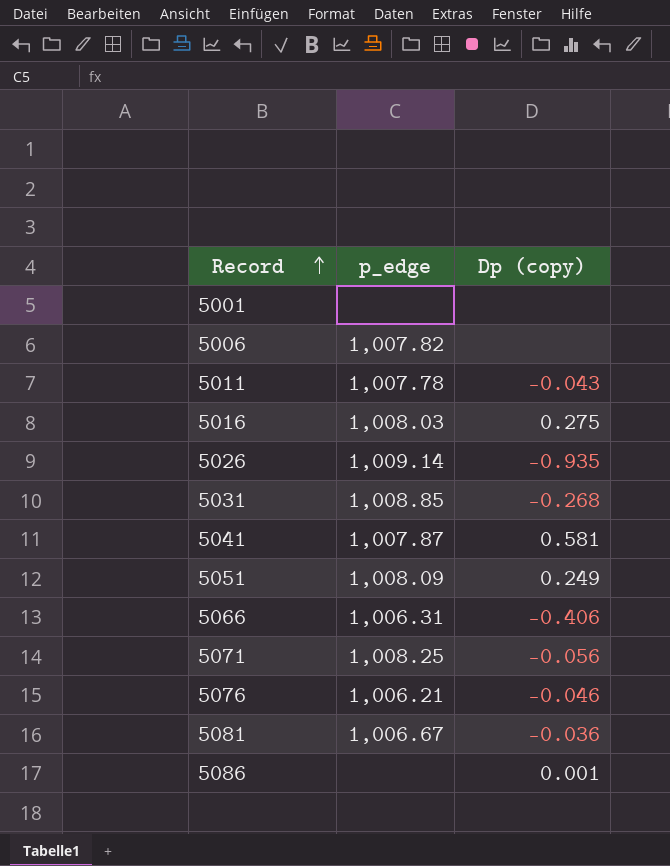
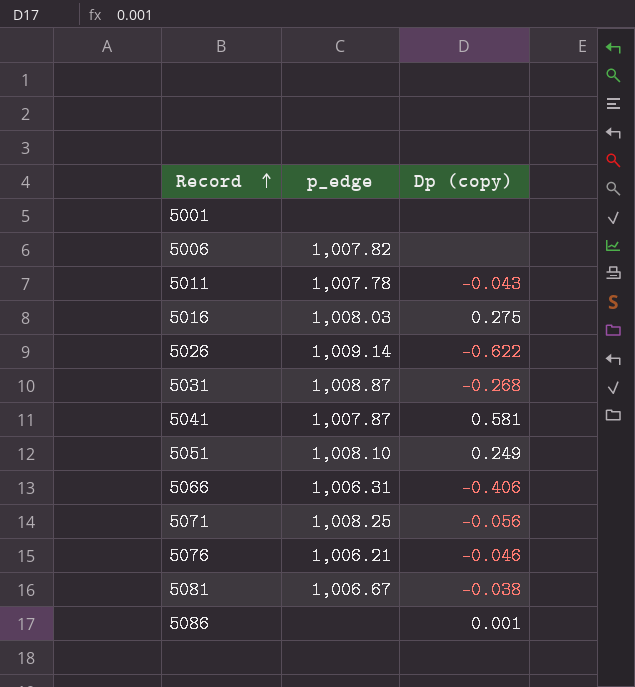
5026 | Dp (copy): -0.935 -> -0.622
5031 | p_edge: 1,008.85 -> 1,008.87
5051 | p_edge: 1,008.09 -> 1,008.10
5081 | Dp (copy): -0.036 -> -0.038

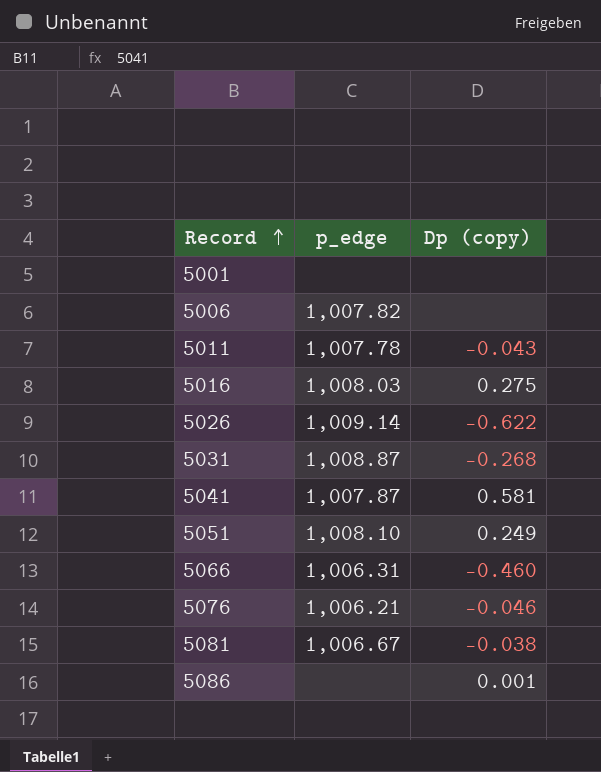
row 5071: 1,008.25 | -0.056 -> none
5066 | Dp (copy): -0.406 -> -0.460

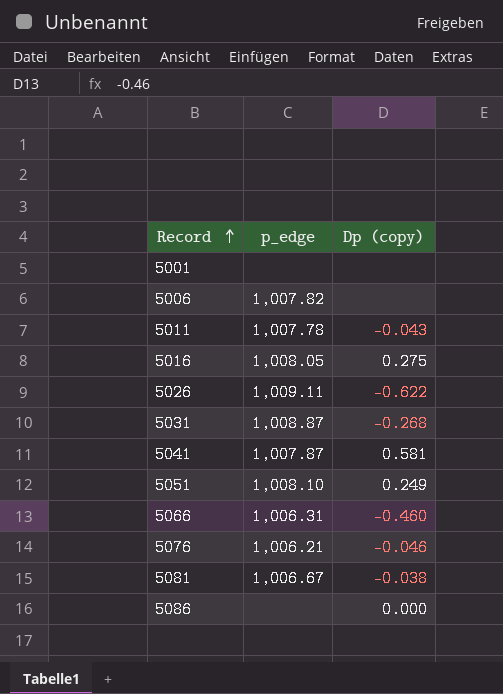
5016 | p_edge: 1,008.03 -> 1,008.05
5026 | p_edge: 1,009.14 -> 1,009.11
5086 | Dp (copy): 0.001 -> 0.000

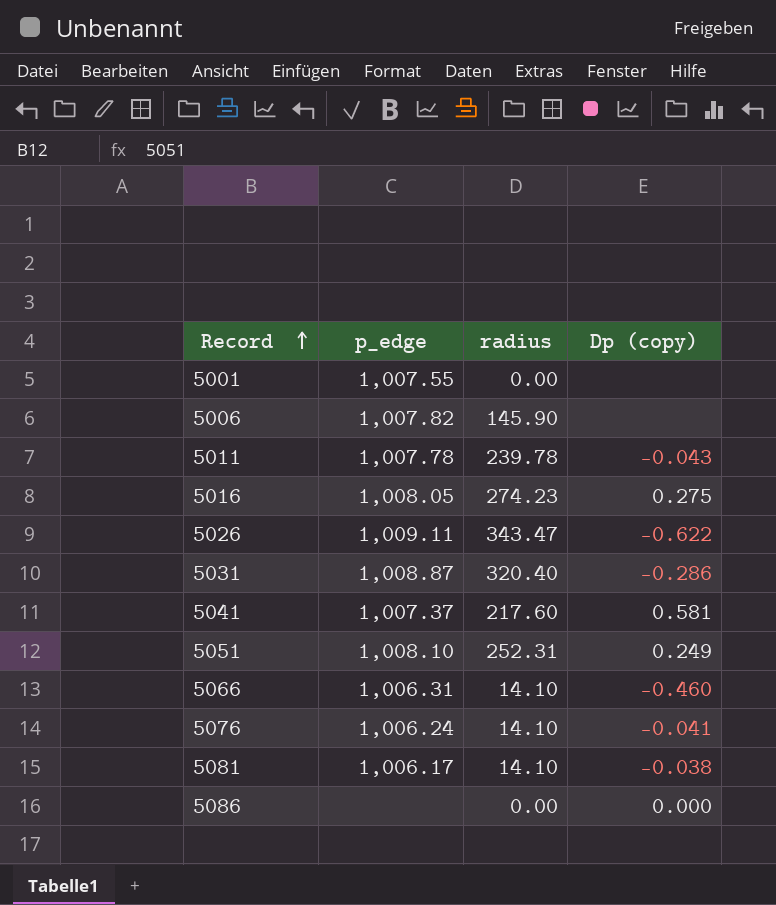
column radius | position: none -> 3
5001 | p_edge: none -> 1,007.55
5031 | Dp (copy): -0.268 -> -0.286
5041 | p_edge: 1,007.87 -> 1,007.37
5076 | p_edge: 1,006.21 -> 1,006.24
5076 | Dp (copy): -0.046 -> -0.041
5081 | p_edge: 1,006.67 -> 1,006.17

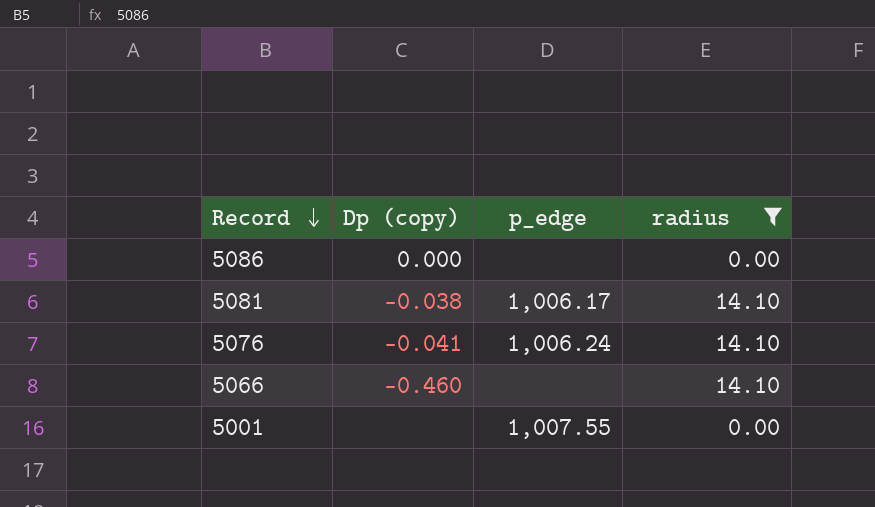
filter: none -> radius <= 14.10
row order: Record ascending -> Record descending
column Dp (copy) | position: 4 -> 2
5066 | p_edge: 1,006.31 -> none

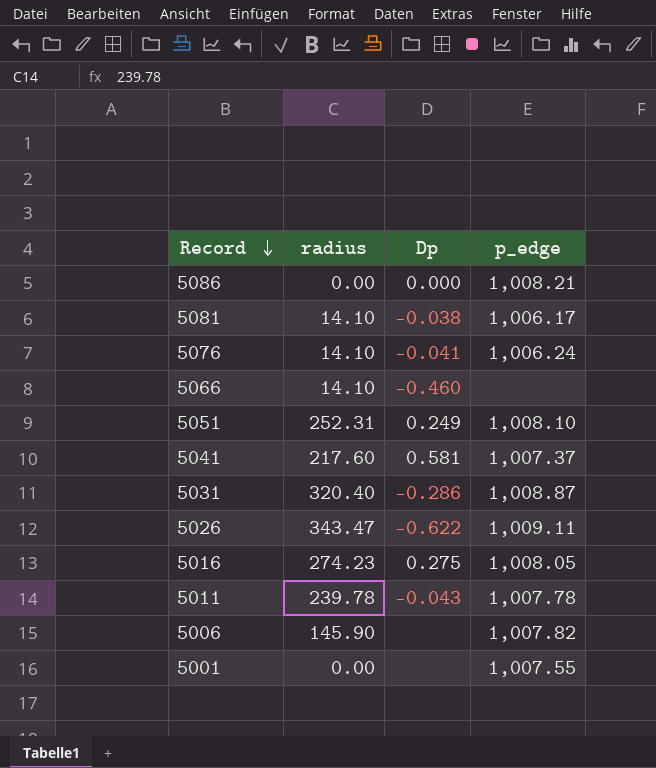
filter: radius <= 14.10 -> none
column radius | position: 4 -> 2
column name: Dp (copy) -> Dp
5086 | p_edge: none -> 1,008.21

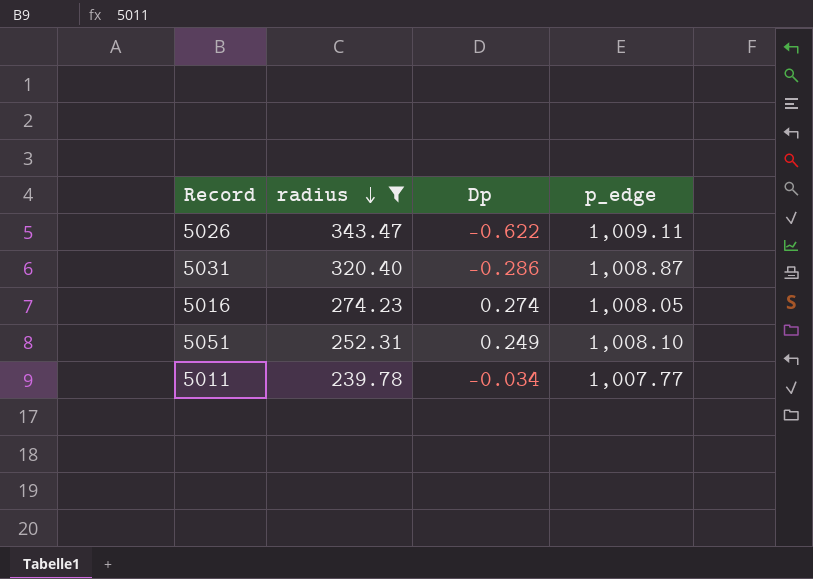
filter: none -> radius >= 239.78
row order: Record descending -> radius descending
5016 | Dp: 0.275 -> 0.274
5011 | Dp: -0.043 -> -0.034
5011 | p_edge: 1,007.78 -> 1,007.77

